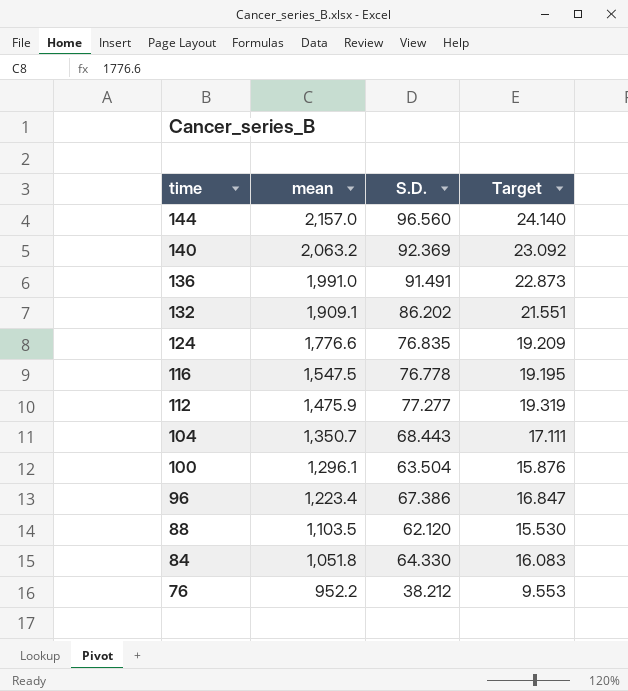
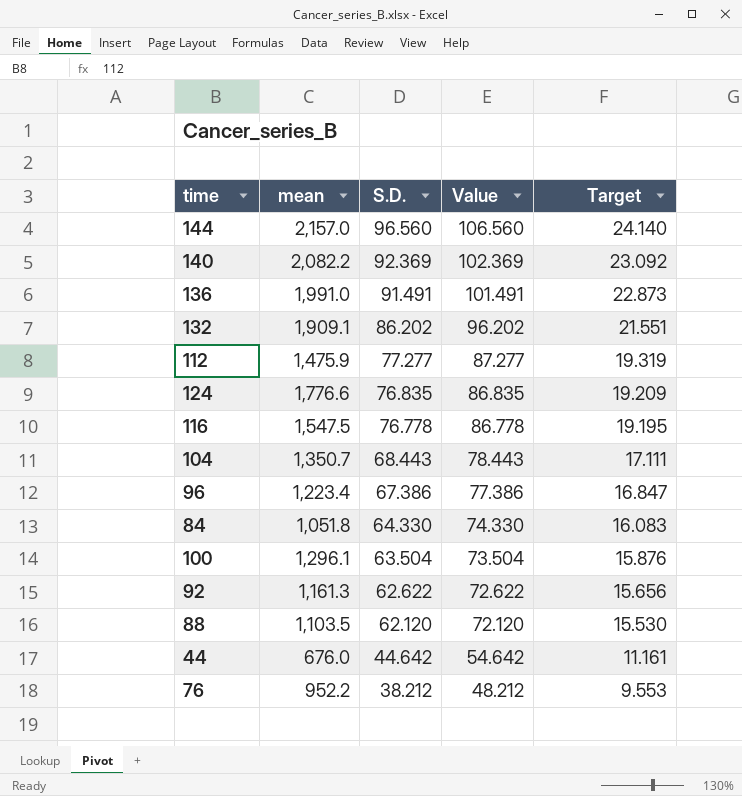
row order: time descending -> S.D. descending
column Value | formula: none -> [S.D.] + 10
140 | mean: 2,063.2 -> 2,082.2
row 92: none -> 1,161.3 | 62.622 | 72.622 | 15.656
row 44: none -> 676.0 | 44.642 | 54.642 | 11.161

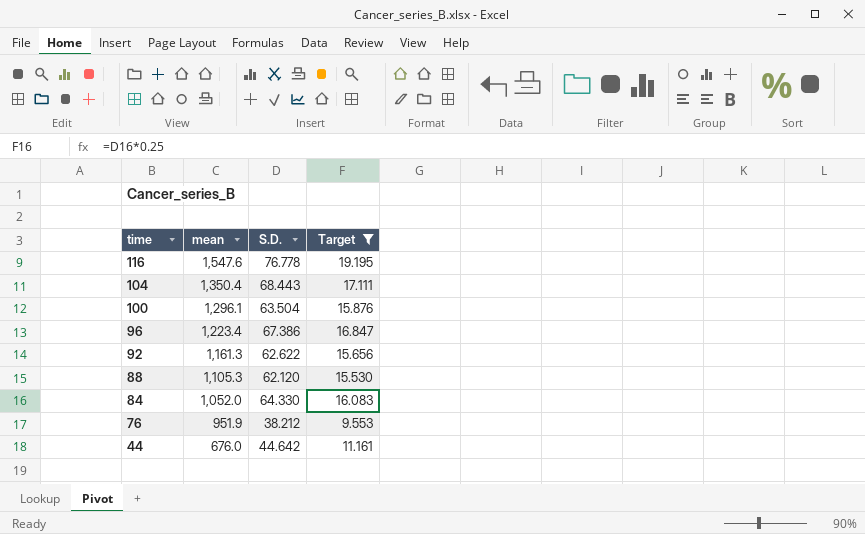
filter: none -> Target <= 19.195
row order: S.D. descending -> time descending
column Value | formula: [S.D.] + 10 -> none
116 | mean: 1,547.5 -> 1,547.6
104 | mean: 1,350.7 -> 1,350.4
88 | mean: 1,103.5 -> 1,105.3
84 | mean: 1,051.8 -> 1,052.0
76 | mean: 952.2 -> 951.9

